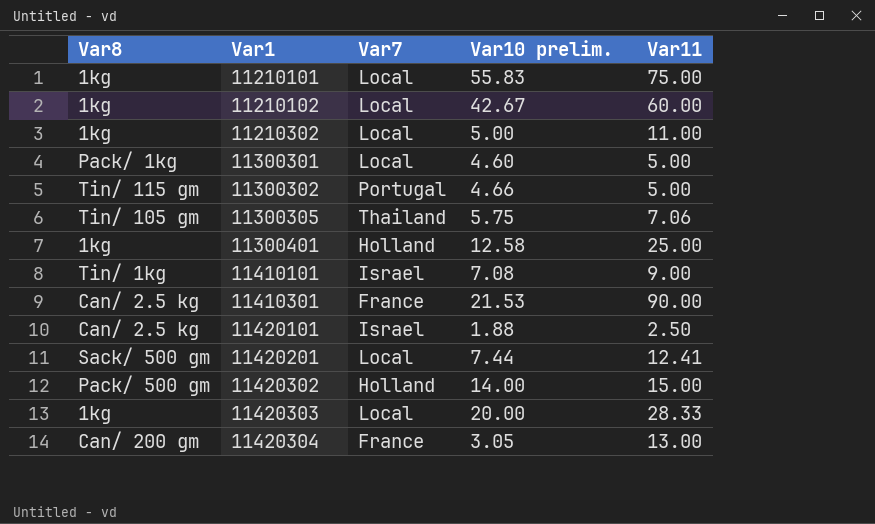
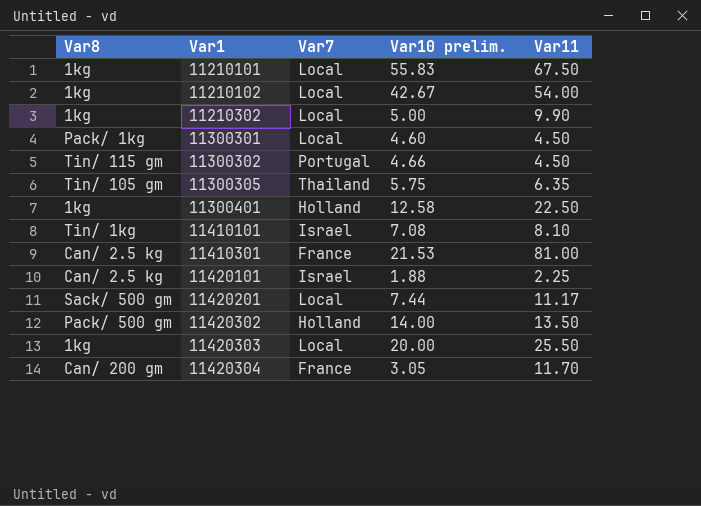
11210101 | Var11: 75.00 -> 67.50
11210102 | Var11: 60.00 -> 54.00
11210302 | Var11: 11.00 -> 9.90
11300301 | Var11: 5.00 -> 4.50
11300302 | Var11: 5.00 -> 4.50
11300305 | Var11: 7.06 -> 6.35
11300401 | Var11: 25.00 -> 22.50
11410101 | Var11: 9.00 -> 8.10
11410301 | Var11: 90.00 -> 81.00
11420101 | Var11: 2.50 -> 2.25
11420201 | Var11: 12.41 -> 11.17
11420302 | Var11: 15.00 -> 13.50
11420303 | Var11: 28.33 -> 25.50
11420304 | Var11: 13.00 -> 11.70

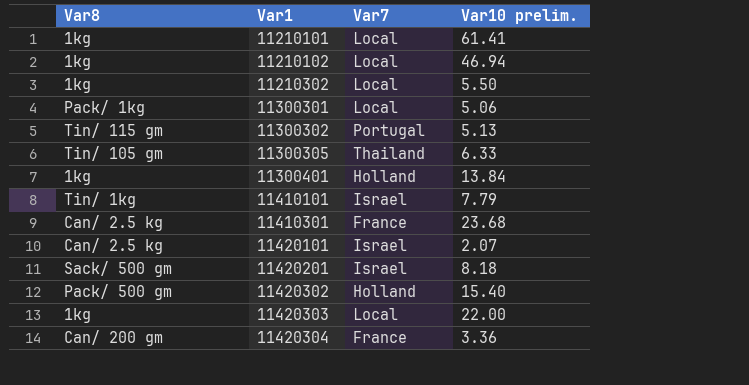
column Var11 | position: 5 -> none
11210101 | Var10 prelim.: 55.83 -> 61.41
11210102 | Var10 prelim.: 42.67 -> 46.94
11210302 | Var10 prelim.: 5.00 -> 5.50
11300301 | Var10 prelim.: 4.60 -> 5.06
11300302 | Var10 prelim.: 4.66 -> 5.13
11300305 | Var10 prelim.: 5.75 -> 6.33
11300401 | Var10 prelim.: 12.58 -> 13.84
11410101 | Var10 prelim.: 7.08 -> 7.79
11410301 | Var10 prelim.: 21.53 -> 23.68
11420101 | Var10 prelim.: 1.88 -> 2.07
11420201 | Var7: Local -> Israel
11420201 | Var10 prelim.: 7.44 -> 8.18
11420302 | Var10 prelim.: 14.00 -> 15.40
11420303 | Var10 prelim.: 20.00 -> 22.00
11420304 | Var10 prelim.: 3.05 -> 3.36

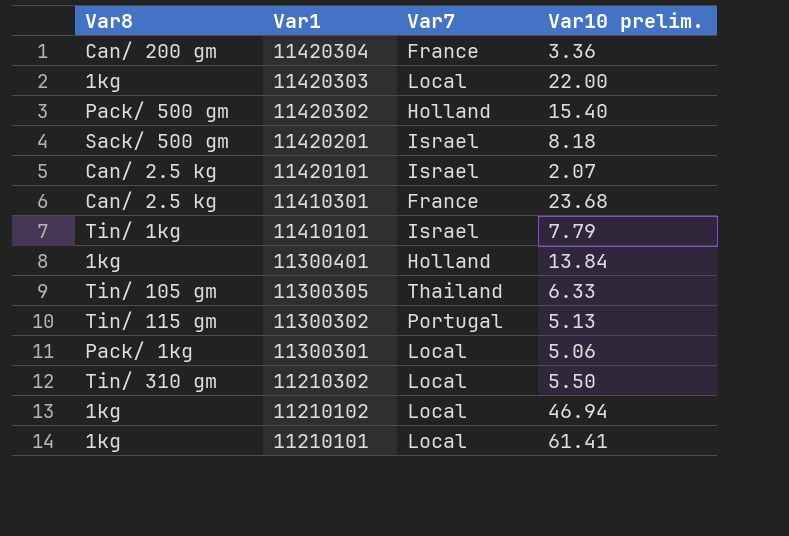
row order: Var1 ascending -> Var1 descending
11210302 | Var8: 1kg -> Tin/ 310 gm

